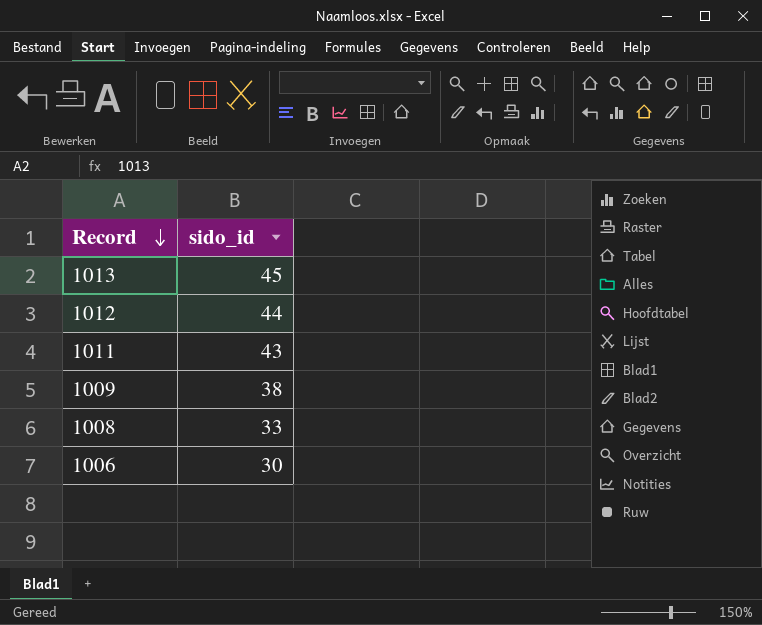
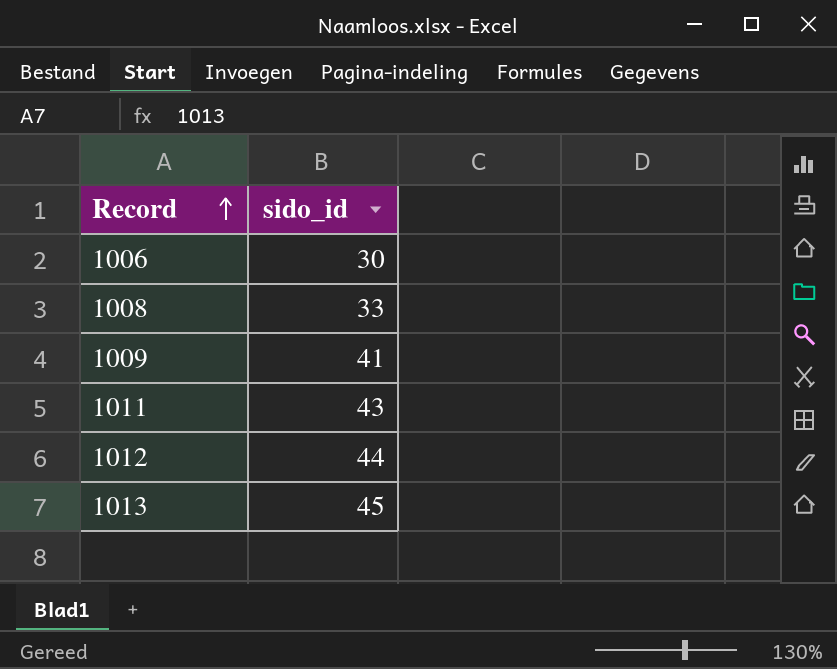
row order: Record descending -> Record ascending
1009 | sido_id: 38 -> 41

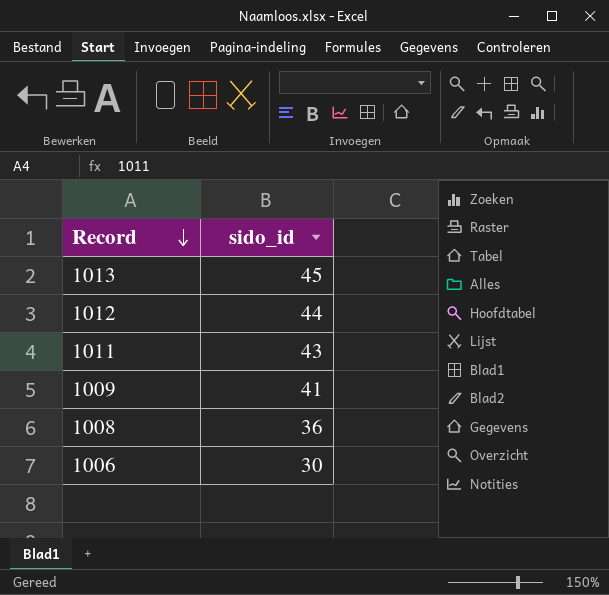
row order: Record ascending -> Record descending
1008 | sido_id: 33 -> 36

